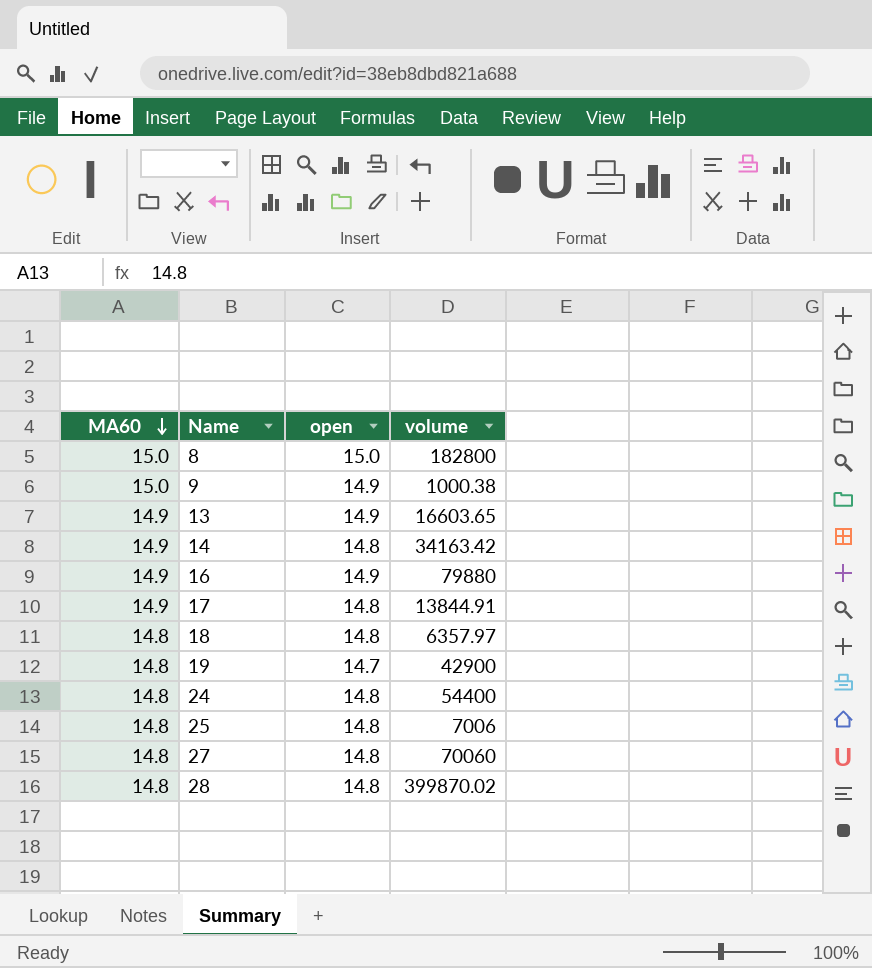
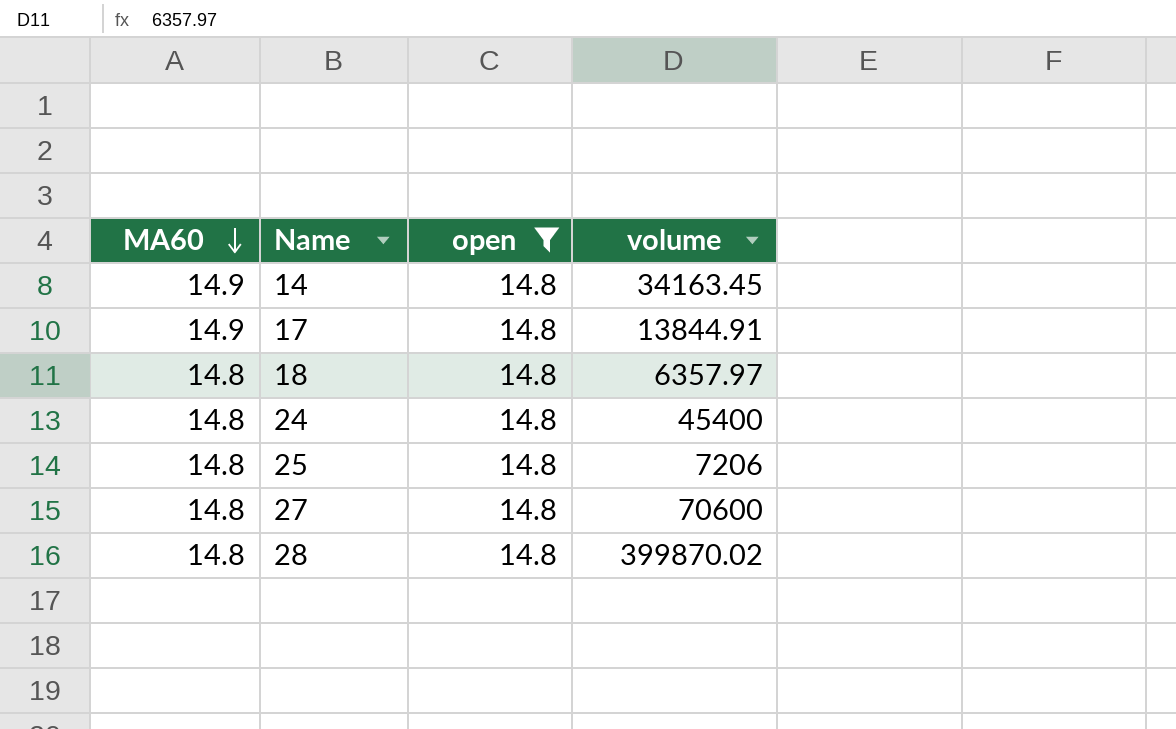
filter: none -> open = 14.8
14 | volume: 34163.42 -> 34163.45
24 | volume: 54400 -> 45400
25 | volume: 7006 -> 7206
27 | volume: 70060 -> 70600

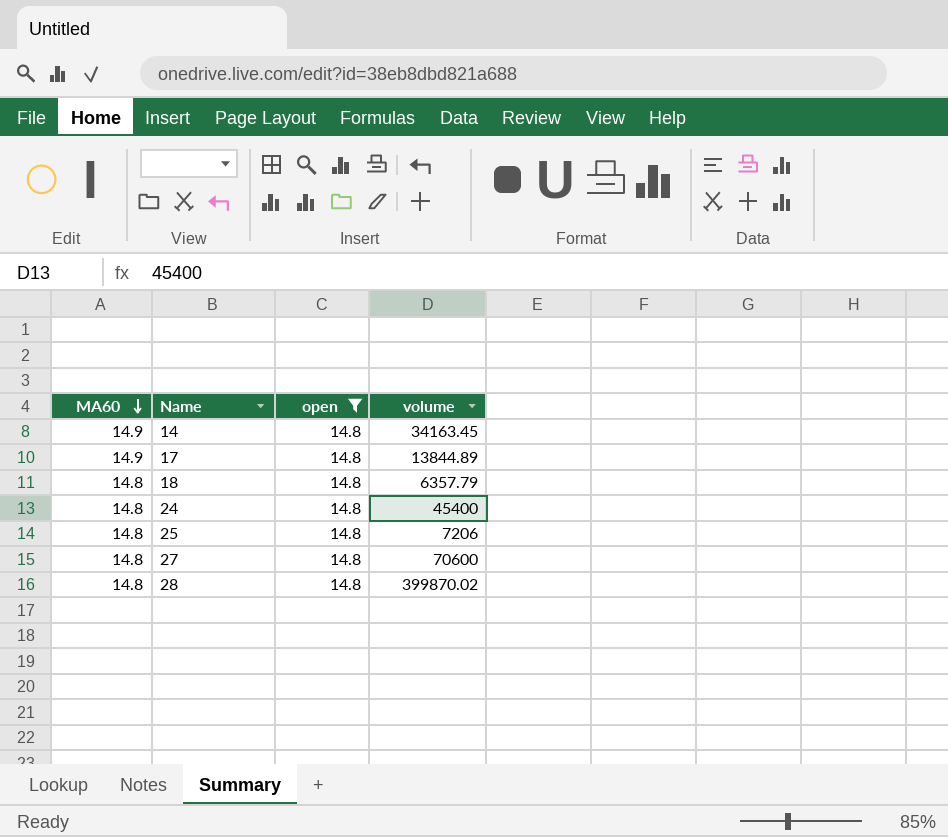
17 | volume: 13844.91 -> 13844.89
18 | volume: 6357.97 -> 6357.79

